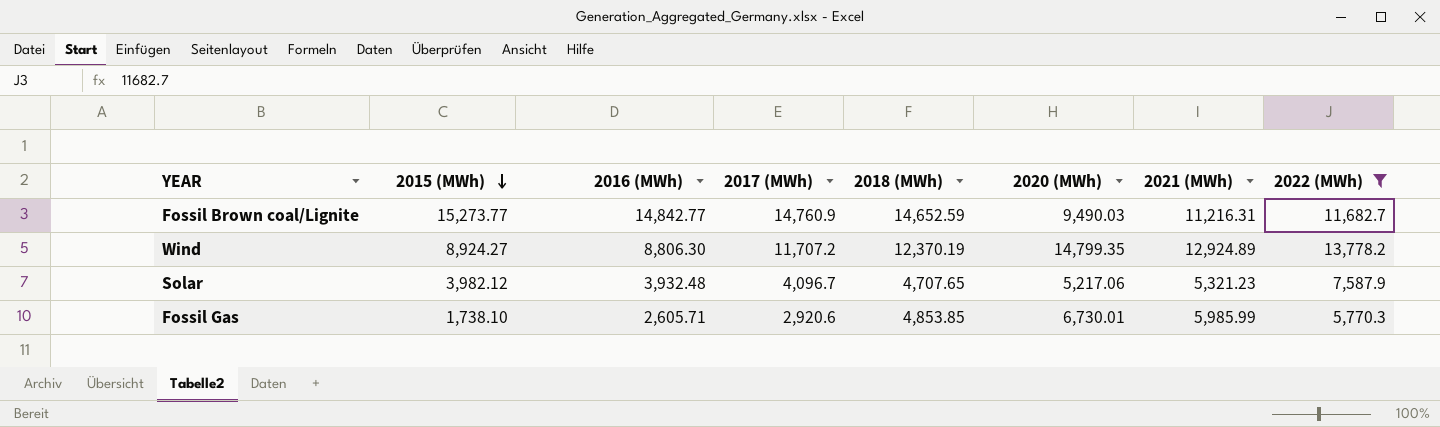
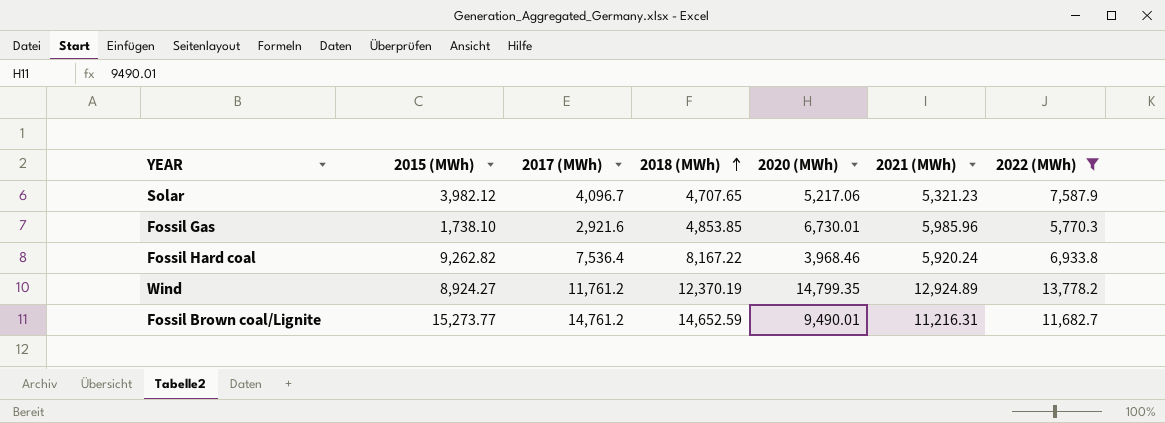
row order: 2015 (MWh) descending -> 2018 (MWh) ascending
column 2016 (MWh) | position: 3 -> none
Fossil Gas | 2017 (MWh): 2,920.6 -> 2,921.6
Fossil Gas | 2021 (MWh): 5,985.99 -> 5,985.96
row Fossil Hard coal: none -> 9,262.82 | 7,536.4 | 8,167.22 | 3,968.46 | 5,920.24 | 6,933.8
Wind | 2017 (MWh): 11,707.2 -> 11,761.2
Fossil Brown coal/Lignite | 2017 (MWh): 14,760.9 -> 14,761.2
Fossil Brown coal/Lignite | 2020 (MWh): 9,490.03 -> 9,490.01

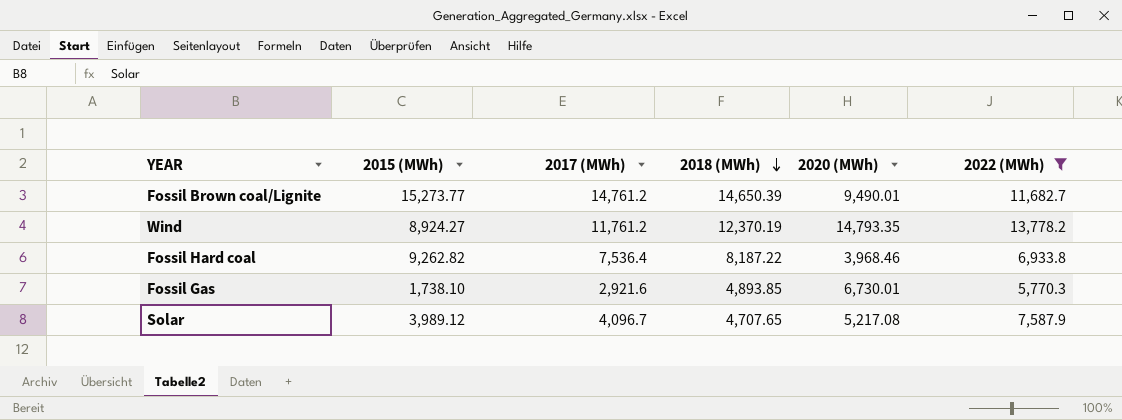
row order: 2018 (MWh) ascending -> 2018 (MWh) descending
column 2021 (MWh) | position: 6 -> none
Fossil Brown coal/Lignite | 2018 (MWh): 14,652.59 -> 14,650.39
Wind | 2020 (MWh): 14,799.35 -> 14,793.35
Fossil Hard coal | 2018 (MWh): 8,167.22 -> 8,187.22
Fossil Gas | 2018 (MWh): 4,853.85 -> 4,893.85
Solar | 2015 (MWh): 3,982.12 -> 3,989.12
Solar | 2020 (MWh): 5,217.06 -> 5,217.08

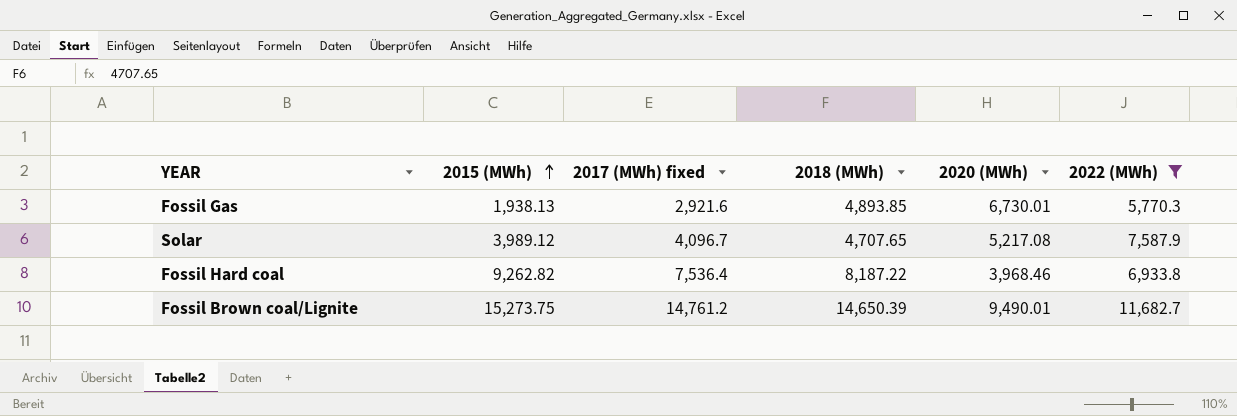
row order: 2018 (MWh) descending -> 2015 (MWh) ascending
column name: 2017 (MWh) -> 2017 (MWh) fixed
row Wind: 8,924.27 | 11,761.2 | 12,370.19 | 14,793.35 | 13,778.2 -> none
Fossil Gas | 2015 (MWh): 1,738.10 -> 1,938.13
Fossil Brown coal/Lignite | 2015 (MWh): 15,273.77 -> 15,273.75

